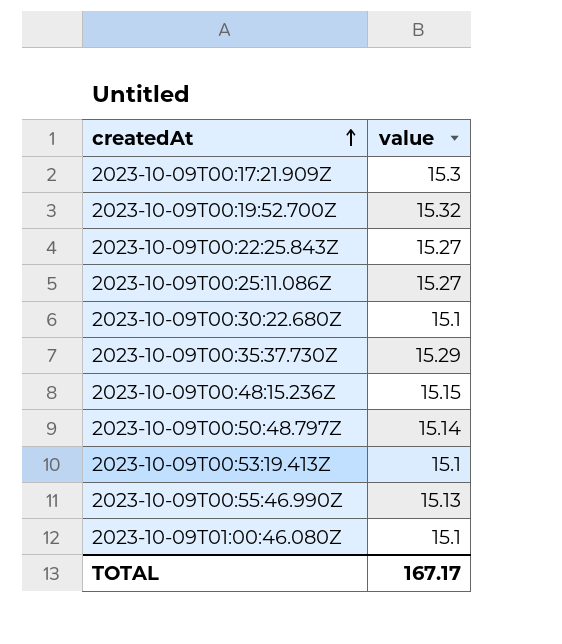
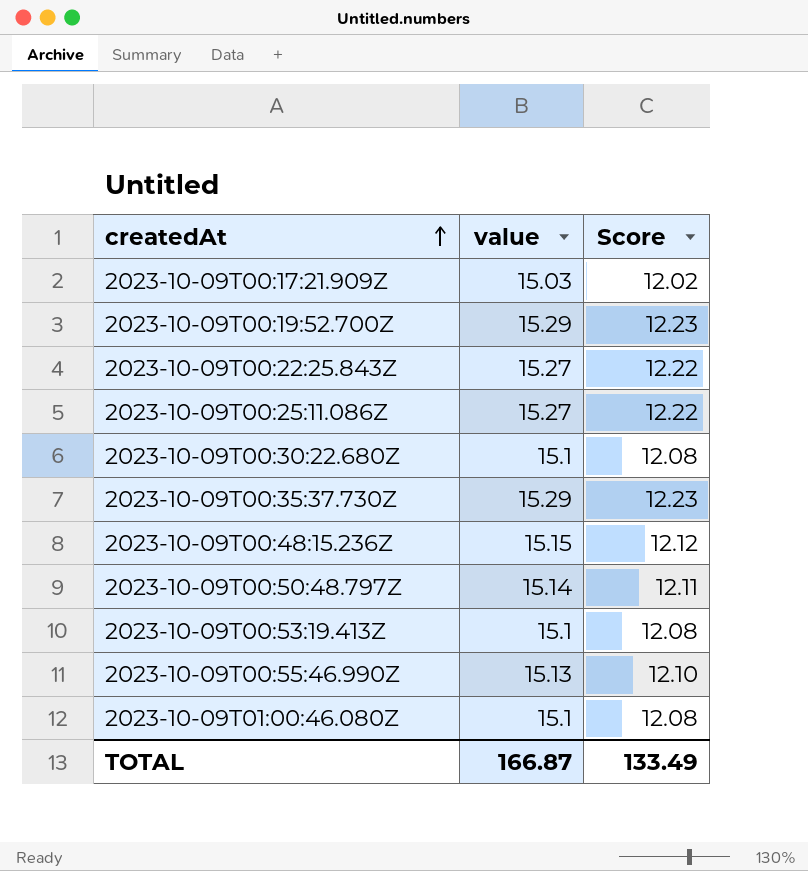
column Score | formula: none -> [value] * 0.8
2023-10-09T00:17:21.909Z | value: 15.3 -> 15.03
2023-10-09T00:19:52.700Z | value: 15.32 -> 15.29
TOTAL | value: 167.17 -> 166.87

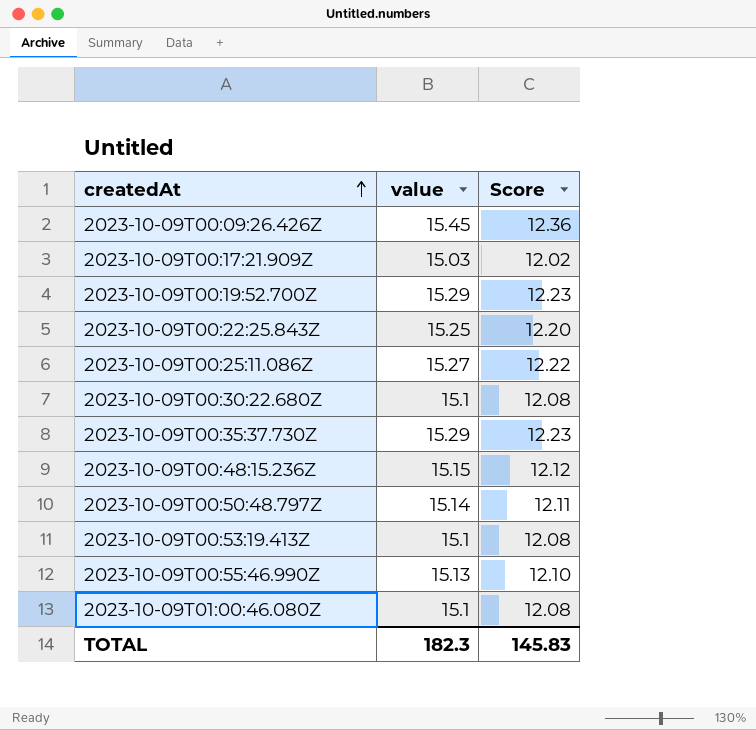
row 2023-10-09T00:09:26.426Z: none -> 15.45 | 12.36
2023-10-09T00:22:25.843Z | value: 15.27 -> 15.25
2023-10-09T00:22:25.843Z | Score: 12.22 -> 12.20
TOTAL | value: 166.87 -> 182.3
TOTAL | Score: 133.49 -> 145.83

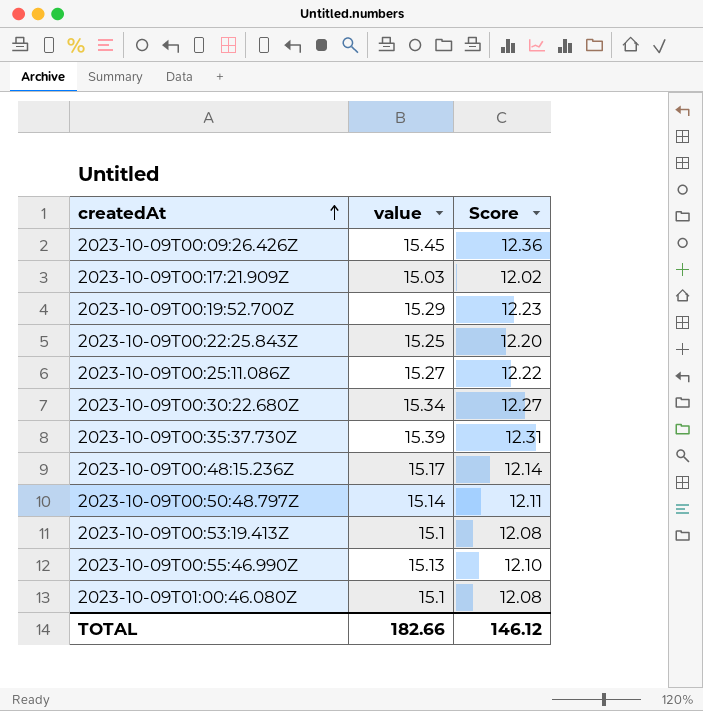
2023-10-09T00:30:22.680Z | value: 15.1 -> 15.34
2023-10-09T00:30:22.680Z | Score: 12.08 -> 12.27
2023-10-09T00:35:37.730Z | value: 15.29 -> 15.39
2023-10-09T00:35:37.730Z | Score: 12.23 -> 12.31
2023-10-09T00:48:15.236Z | value: 15.15 -> 15.17
2023-10-09T00:48:15.236Z | Score: 12.12 -> 12.14
TOTAL | value: 182.3 -> 182.66
TOTAL | Score: 145.83 -> 146.12

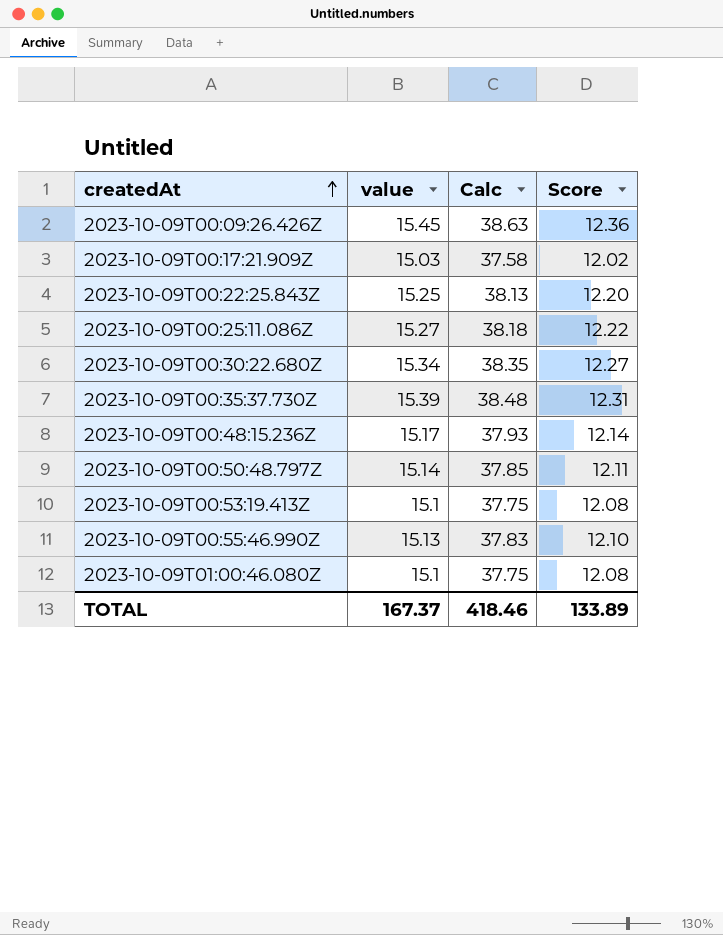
column Calc | formula: none -> [value] * 2.5
row 2023-10-09T00:19:52.700Z: 15.29 | 12.23 -> none
TOTAL | value: 182.66 -> 167.37
TOTAL | Score: 146.12 -> 133.89

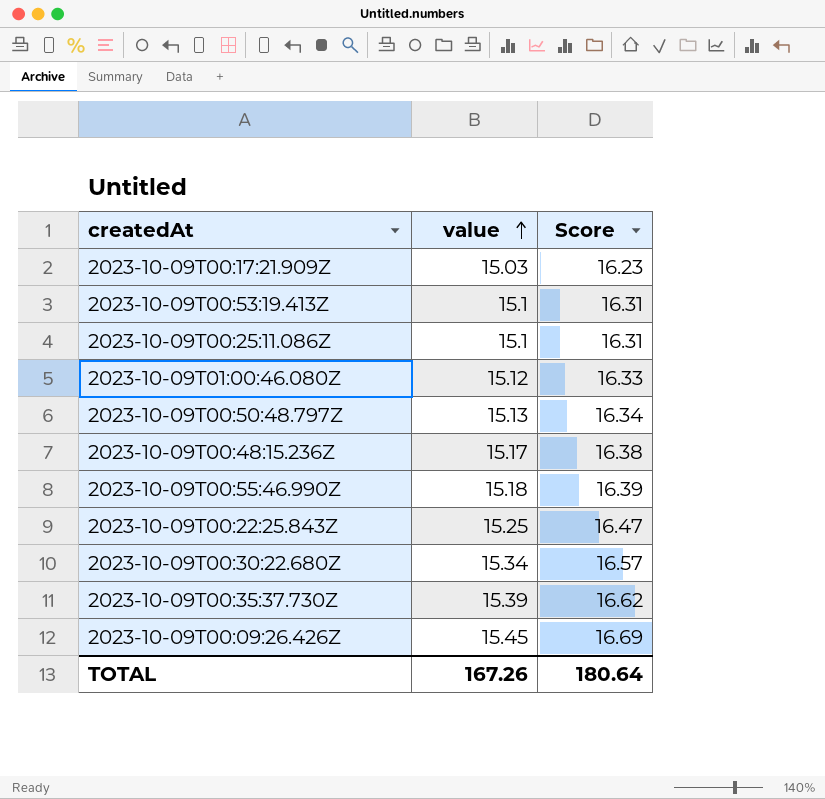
row order: createdAt ascending -> value ascending
column Calc | formula: [value] * 2.5 -> none
column Score | formula: [value] * 0.8 -> [value] * 1.08
2023-10-09T00:25:11.086Z | value: 15.27 -> 15.1
2023-10-09T01:00:46.080Z | value: 15.1 -> 15.12
2023-10-09T00:50:48.797Z | value: 15.14 -> 15.13
2023-10-09T00:55:46.990Z | value: 15.13 -> 15.18
TOTAL | value: 167.37 -> 167.26
TOTAL | Score: 133.89 -> 180.64

